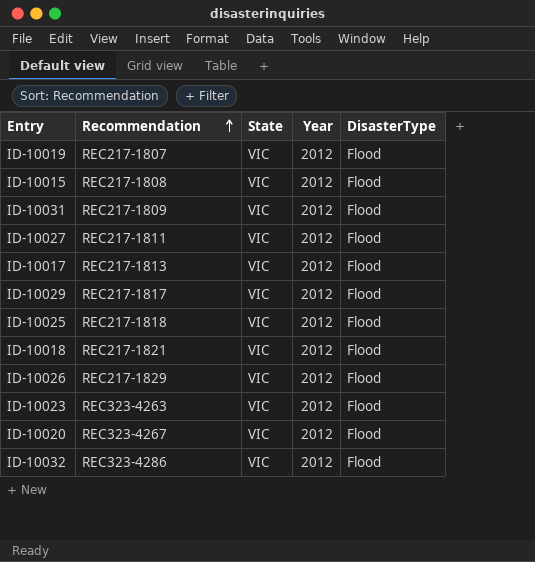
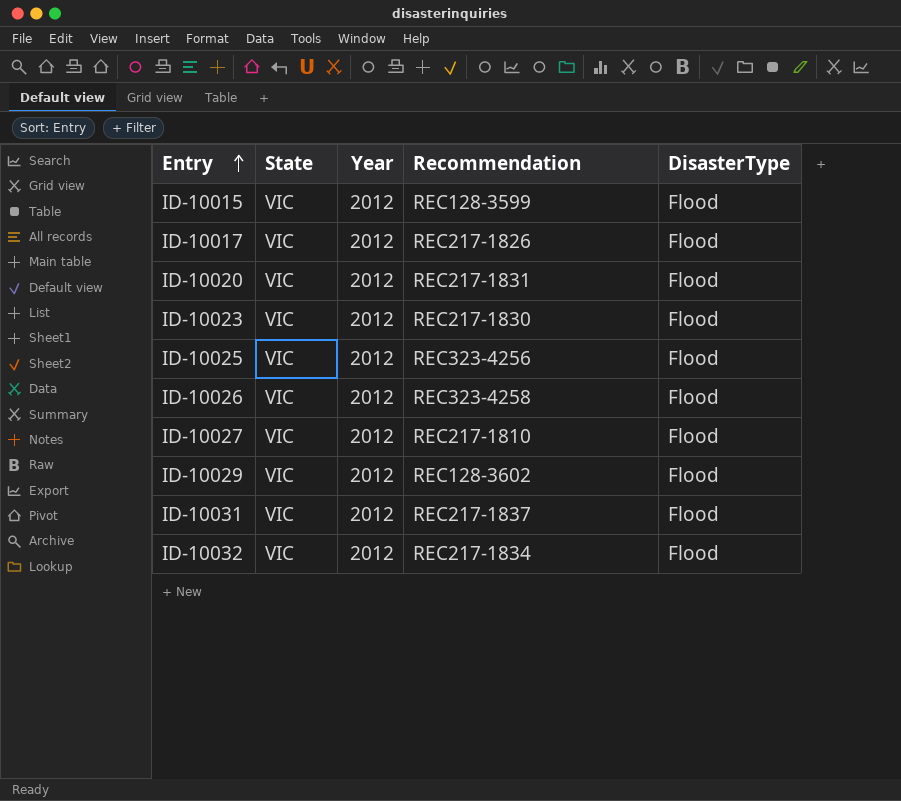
row order: Recommendation ascending -> Entry ascending
column Recommendation | position: 2 -> 4
row ID-10019: REC217-1807 | VIC | 2012 | Flood -> none
row ID-10018: REC217-1821 | VIC | 2012 | Flood -> none
ID-10015 | Recommendation: REC217-1808 -> REC128-3599
ID-10017 | Recommendation: REC217-1813 -> REC217-1826
ID-10020 | Recommendation: REC323-4267 -> REC217-1831
ID-10023 | Recommendation: REC323-4263 -> REC217-1830
ID-10025 | Recommendation: REC217-1818 -> REC323-4256
ID-10026 | Recommendation: REC217-1829 -> REC323-4258
ID-10027 | Recommendation: REC217-1811 -> REC217-1810
ID-10029 | Recommendation: REC217-1817 -> REC128-3602
ID-10031 | Recommendation: REC217-1809 -> REC217-1837
ID-10032 | Recommendation: REC323-4286 -> REC217-1834

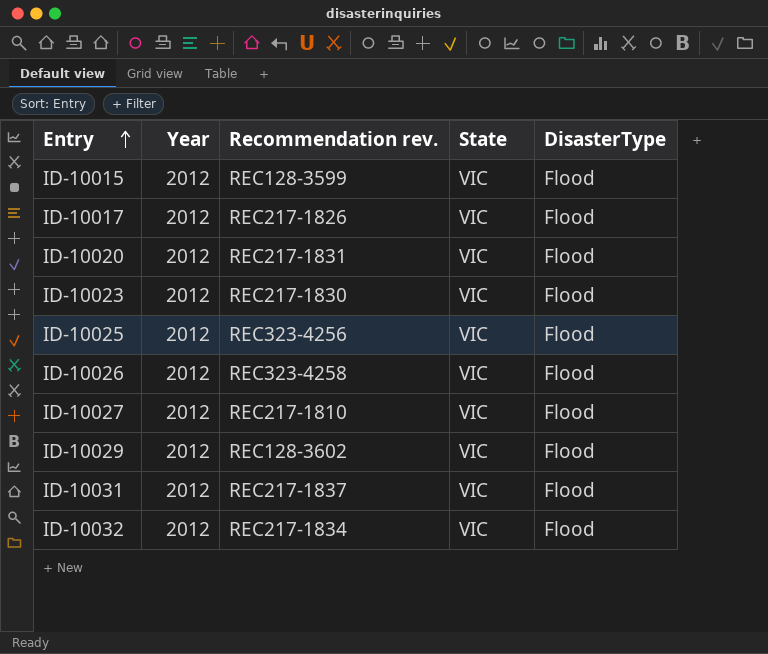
column name: Recommendation -> Recommendation rev.
column State | position: 2 -> 4

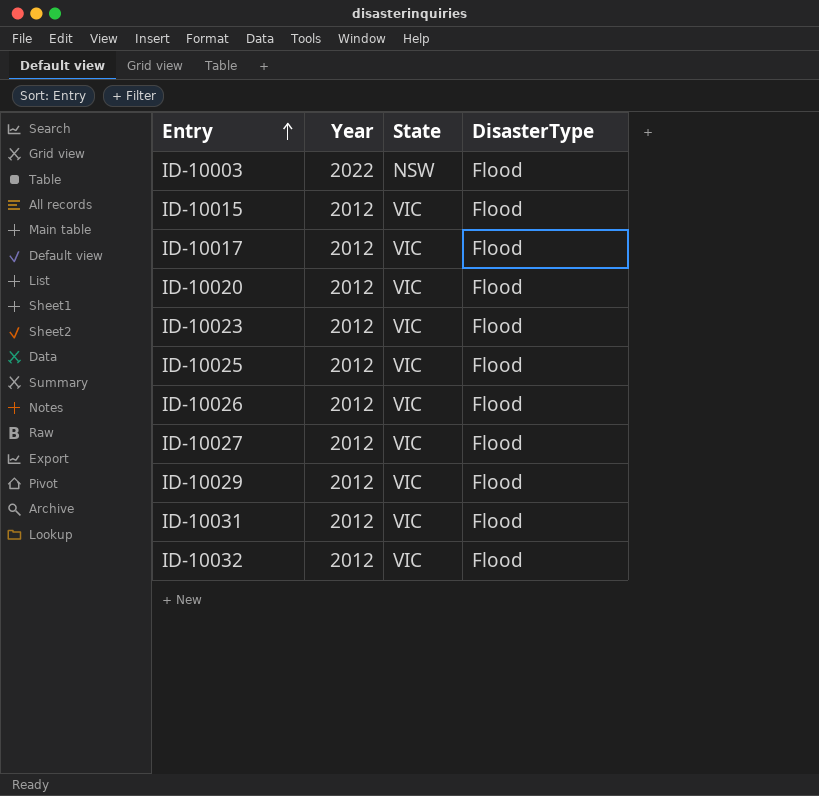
column Recommendation rev. | position: 3 -> none
row ID-10003: none -> 2022 | NSW | Flood

